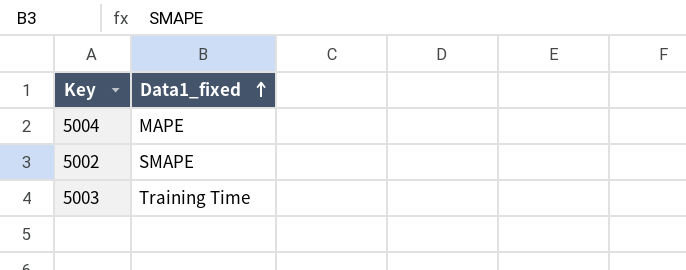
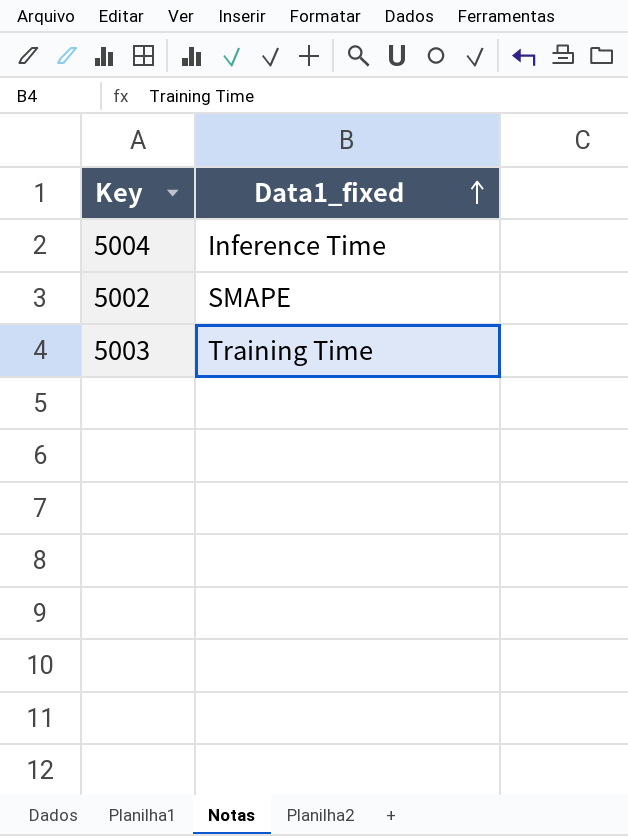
5004 | Data1_fixed: MAPE -> Inference Time

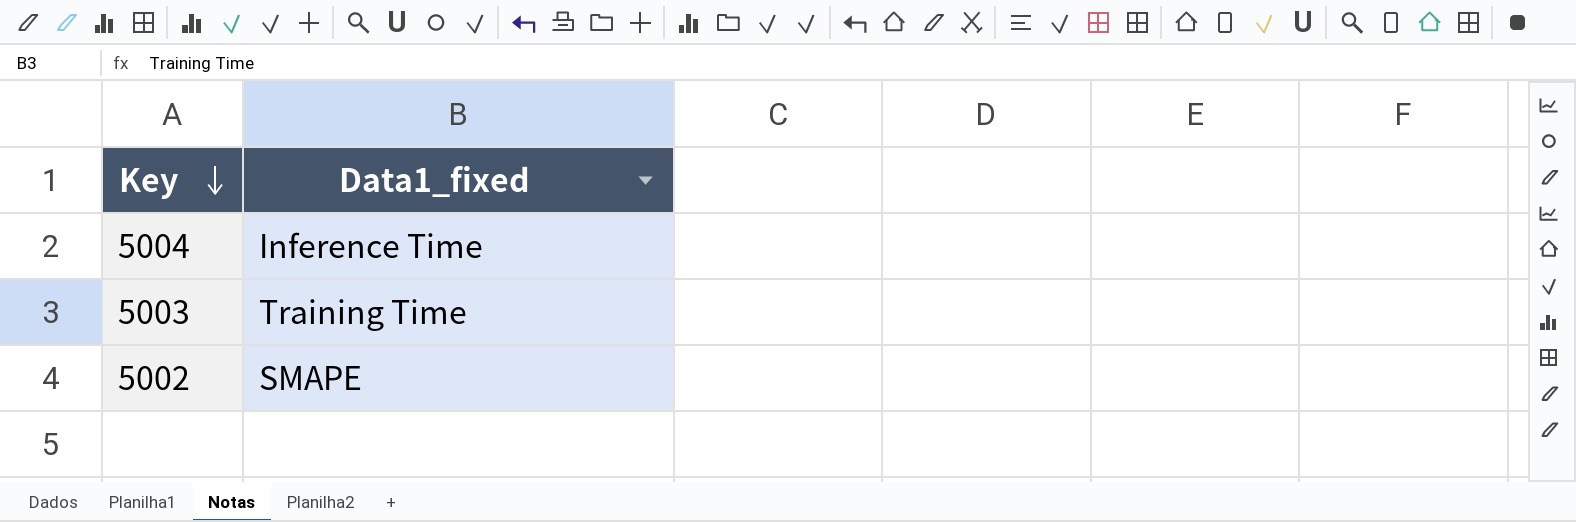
row order: Data1_fixed ascending -> Key descending

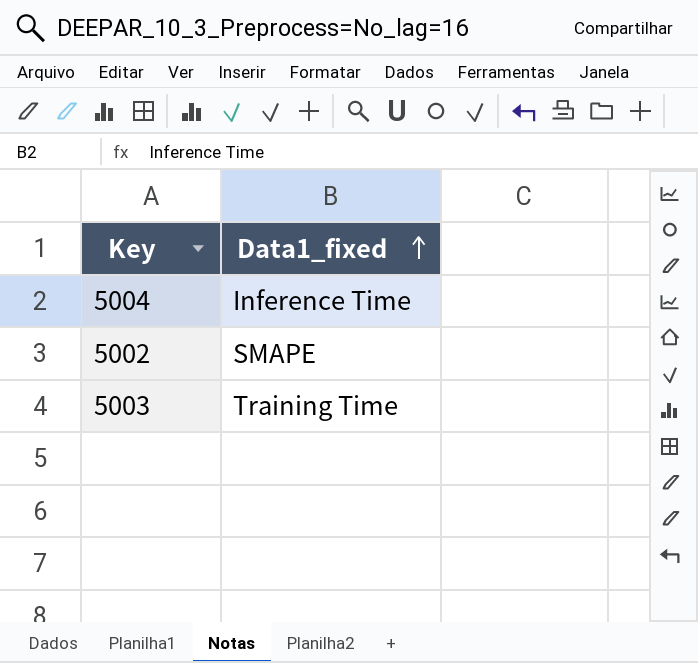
row order: Key descending -> Data1_fixed ascending

